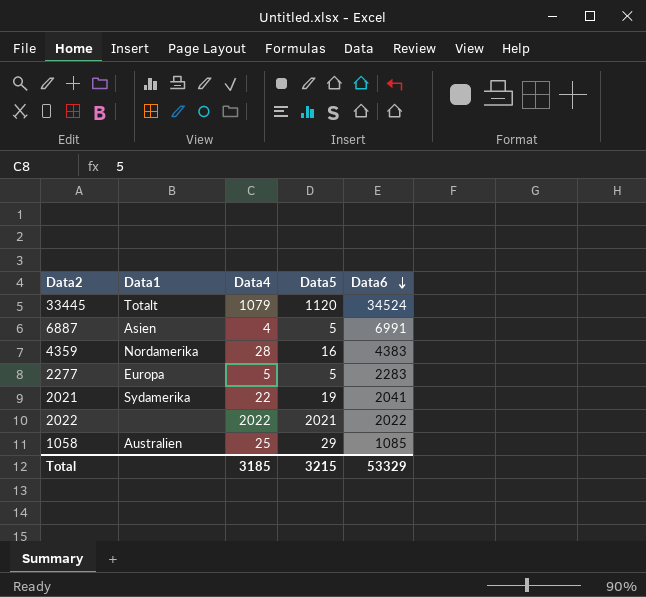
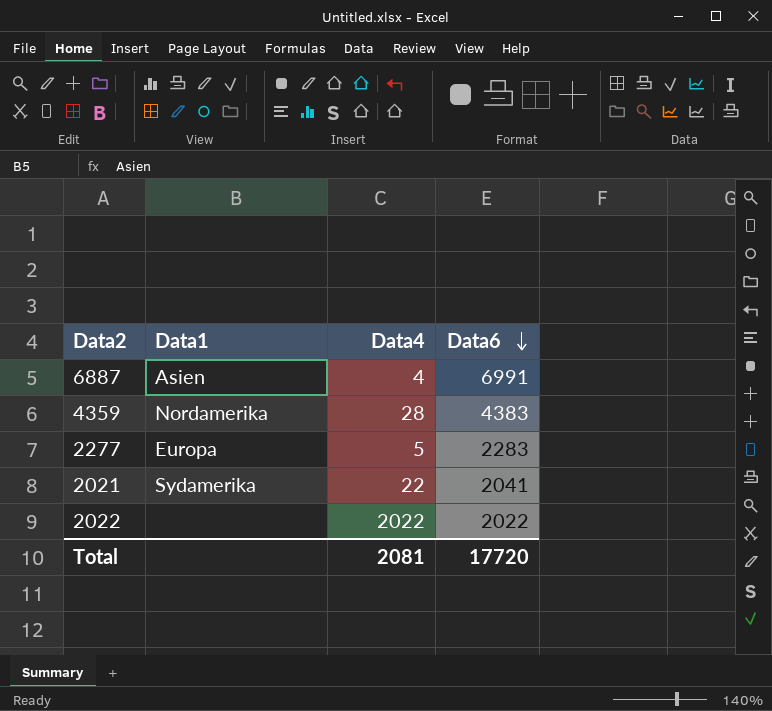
column Data5 | position: 4 -> none
row 33445: Totalt | 1079 | 1120 | 34524 -> none
row 1058: Australien | 25 | 29 | 1085 -> none
Total | Data4: 3185 -> 2081
Total | Data6: 53329 -> 17720

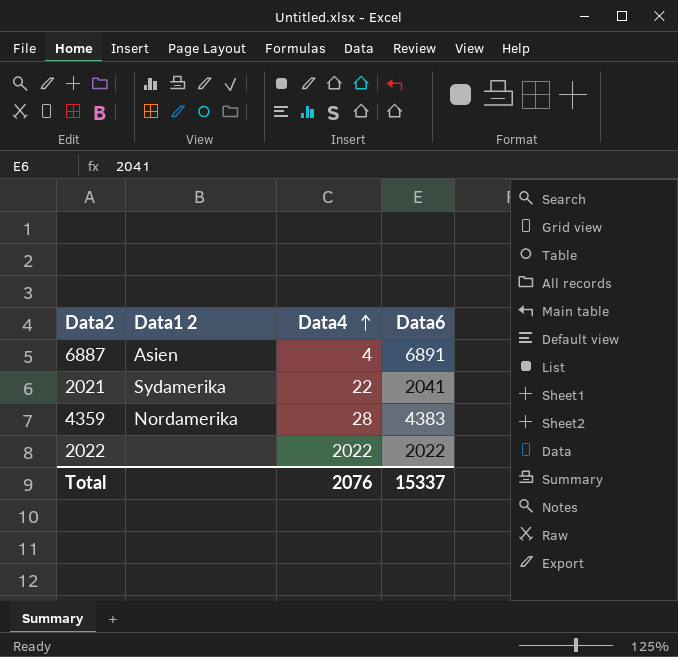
row order: Data6 descending -> Data4 ascending
column name: Data1 -> Data1 2
row 2277: Europa | 5 | 2283 -> none
6887 | Data6: 6991 -> 6891
Total | Data4: 2081 -> 2076
Total | Data6: 17720 -> 15337

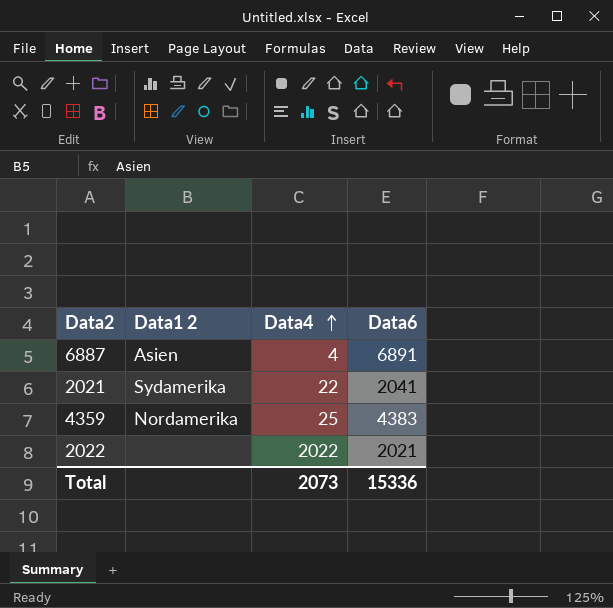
4359 | Data4: 28 -> 25
2022 | Data6: 2022 -> 2021
Total | Data4: 2076 -> 2073
Total | Data6: 15337 -> 15336

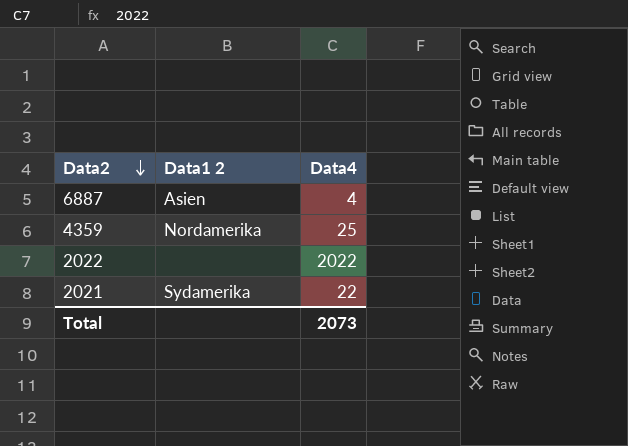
row order: Data4 ascending -> Data2 descending
column Data6 | position: 4 -> none

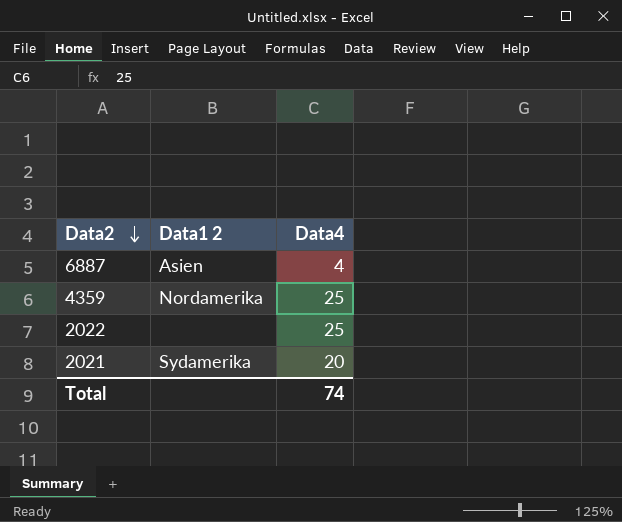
2022 | Data4: 2022 -> 25
2021 | Data4: 22 -> 20
Total | Data4: 2073 -> 74

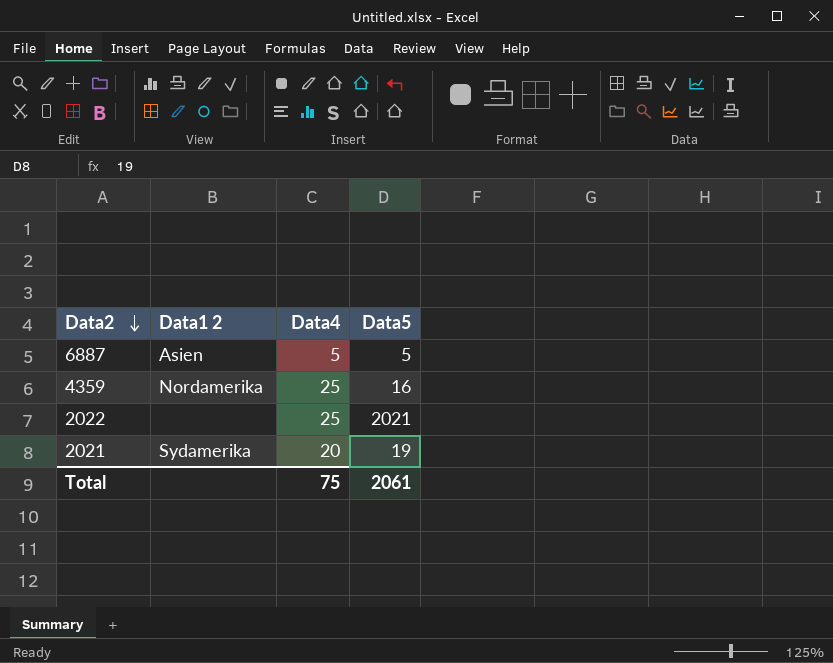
column Data5 | position: none -> 4
6887 | Data4: 4 -> 5
Total | Data4: 74 -> 75

